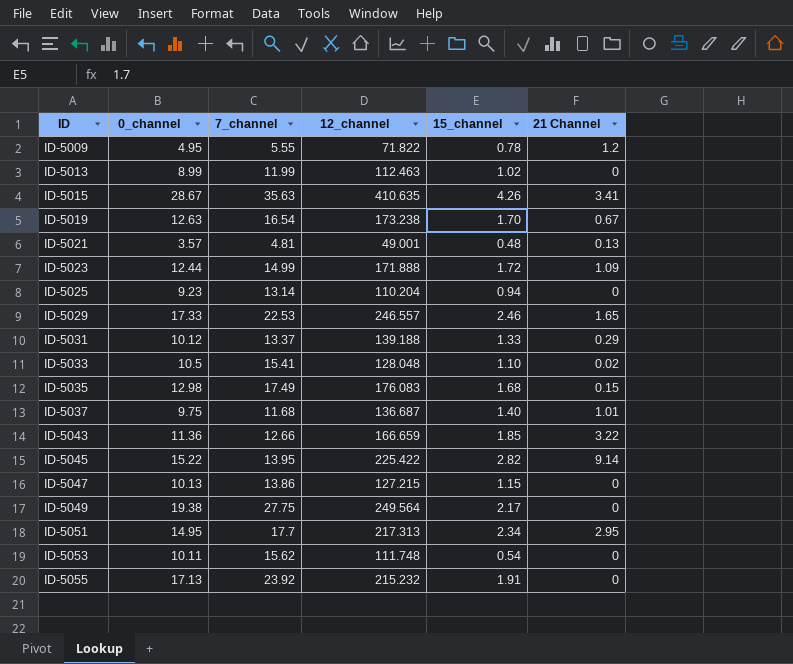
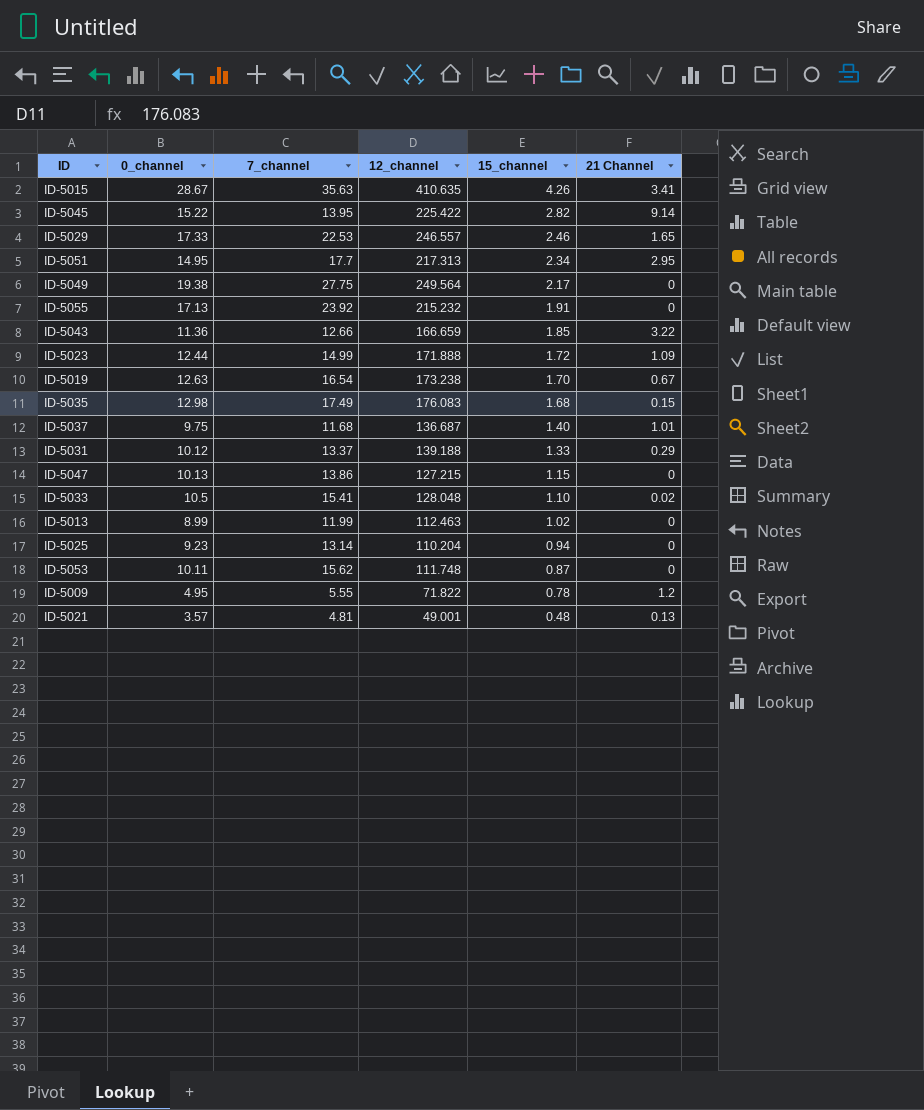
row order: ID ascending -> 15_channel descending
ID-5053 | 15_channel: 0.54 -> 0.87

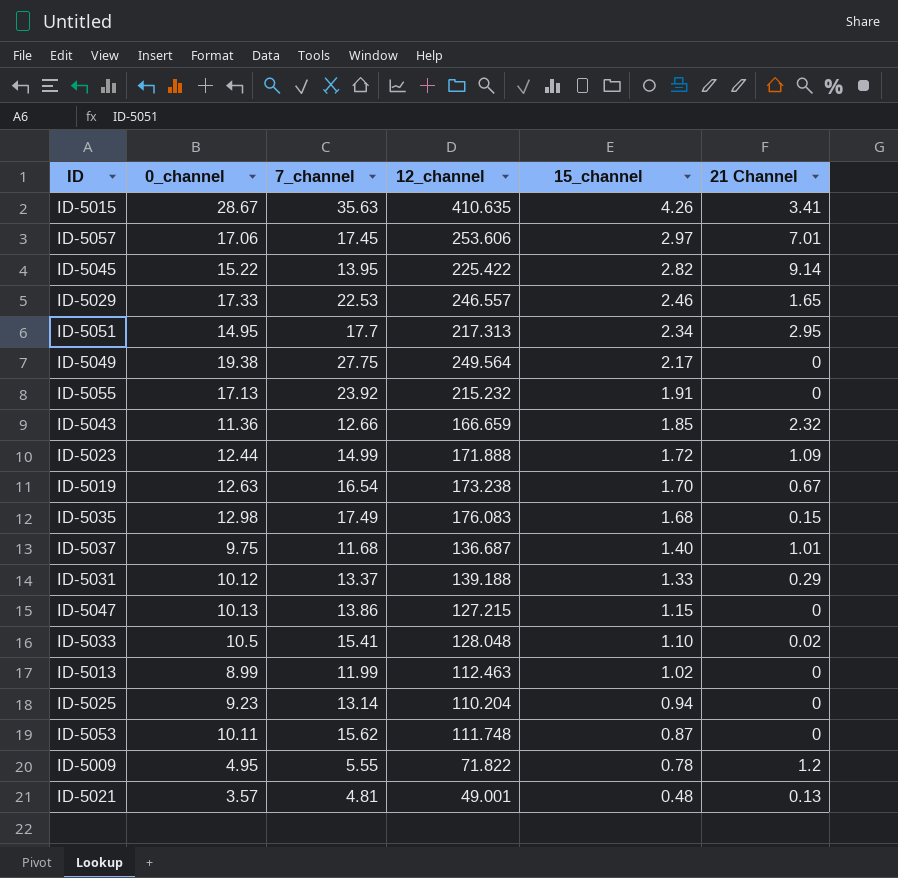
row ID-5057: none -> 17.06 | 17.45 | 253.606 | 2.97 | 7.01
ID-5043 | 21 Channel: 3.22 -> 2.32

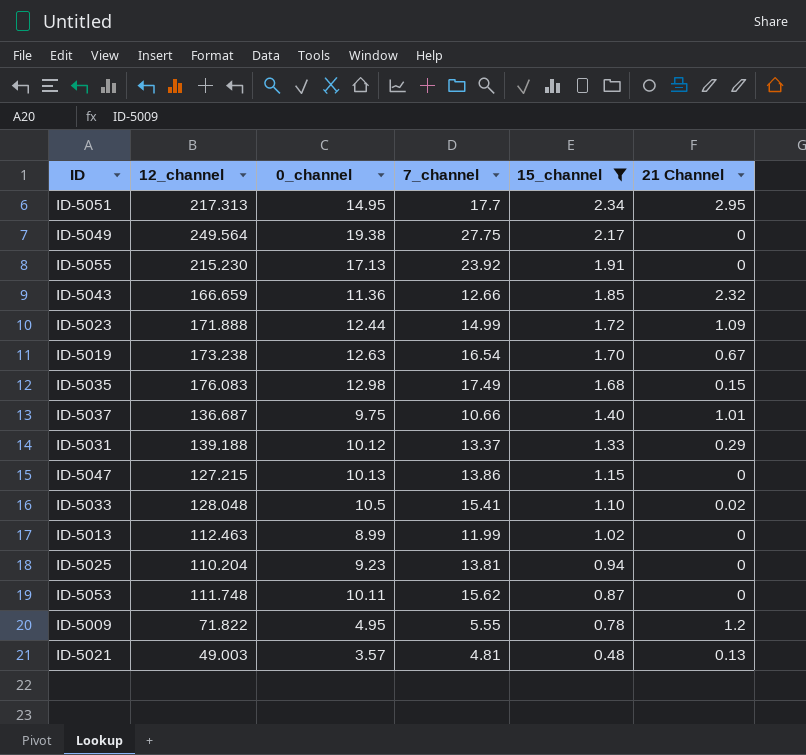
filter: none -> 15_channel <= 2.34
column 12_channel | position: 4 -> 2
ID-5055 | 12_channel: 215.232 -> 215.230
ID-5037 | 7_channel: 11.68 -> 10.66
ID-5025 | 7_channel: 13.14 -> 13.81
ID-5021 | 12_channel: 49.001 -> 49.003

